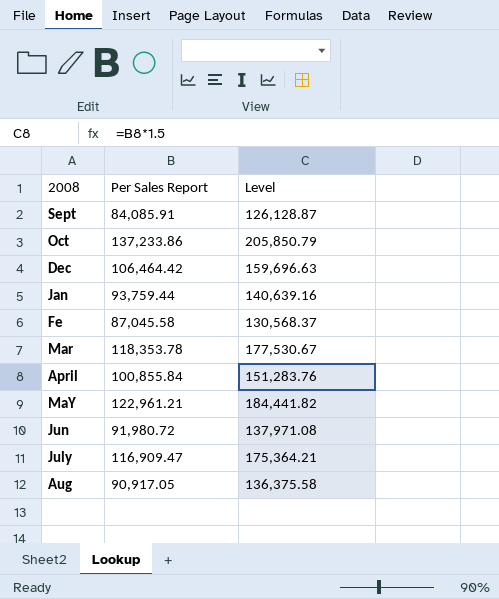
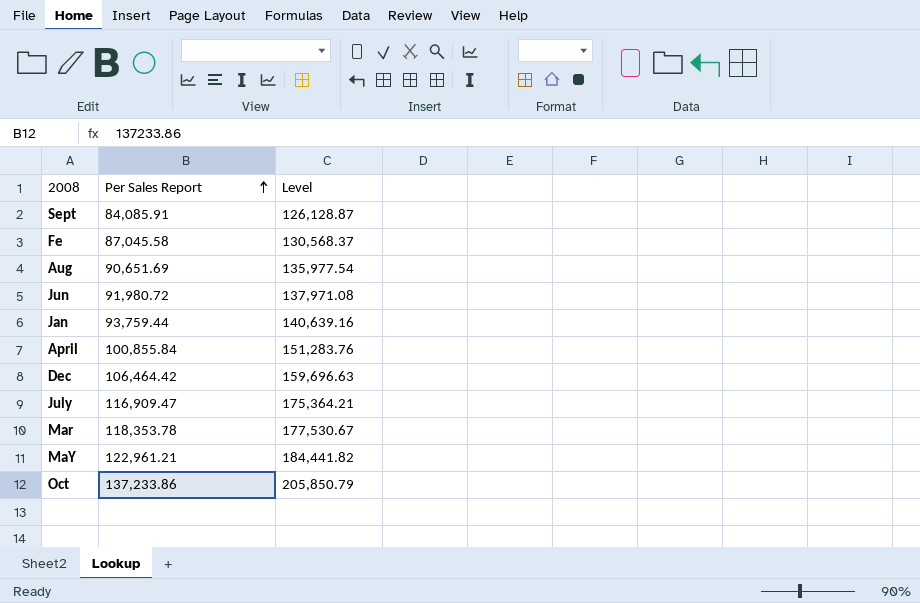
row order: none -> Per Sales Report ascending
Aug | Per Sales Report: 90,917.05 -> 90,651.69
Aug | Level: 136,375.58 -> 135,977.54

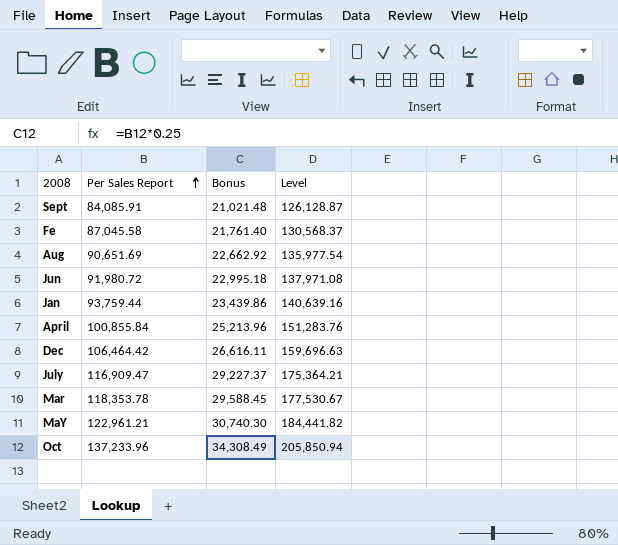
column Bonus | formula: none -> [Per Sales Report] * 0.25
Oct | Per Sales Report: 137,233.86 -> 137,233.96
Oct | Level: 205,850.79 -> 205,850.94

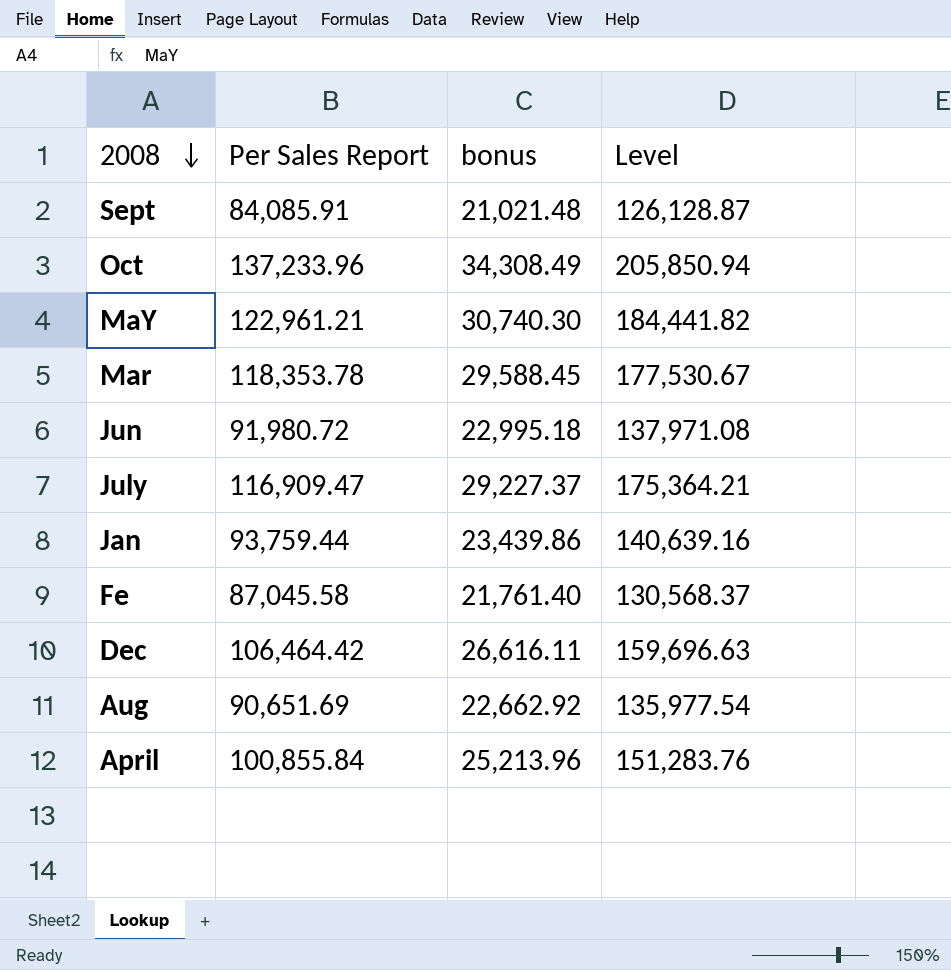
row order: Per Sales Report ascending -> 2008 descending
column name: Bonus -> bonus

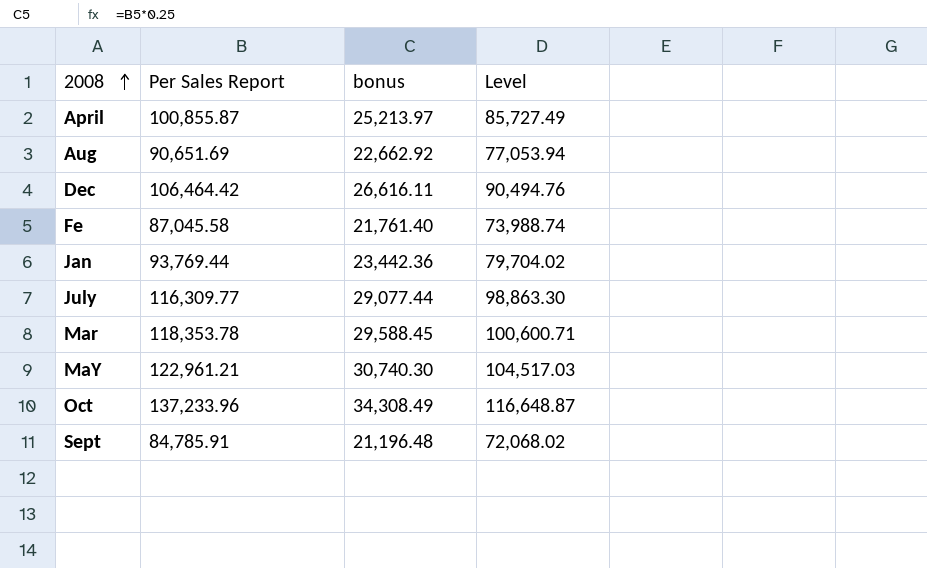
row order: 2008 descending -> 2008 ascending
column Level | formula: [Per Sales Report] * 1.5 -> [Per Sales Report] * 0.85
row Jun: 91,980.72 | 22,995.18 | 137,971.08 -> none
April | Per Sales Report: 100,855.84 -> 100,855.87
April | bonus: 25,213.96 -> 25,213.97
Jan | Per Sales Report: 93,759.44 -> 93,769.44
Jan | bonus: 23,439.86 -> 23,442.36
July | Per Sales Report: 116,909.47 -> 116,309.77
July | bonus: 29,227.37 -> 29,077.44
Sept | Per Sales Report: 84,085.91 -> 84,785.91
Sept | bonus: 21,021.48 -> 21,196.48

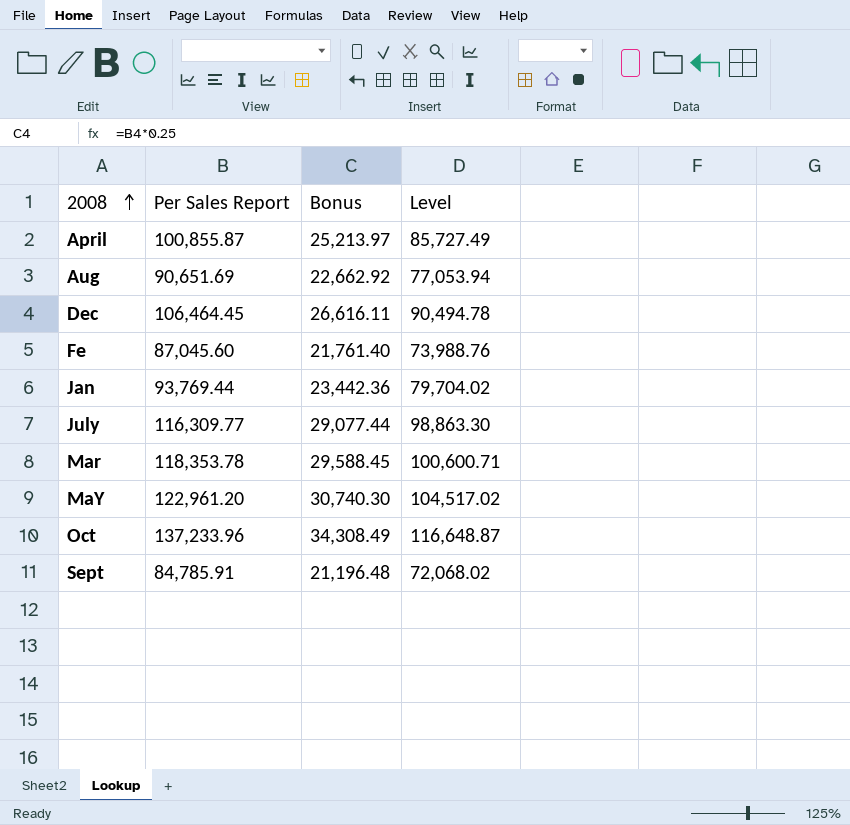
column name: bonus -> Bonus
Dec | Per Sales Report: 106,464.42 -> 106,464.45
Dec | Level: 90,494.76 -> 90,494.78
Fe | Per Sales Report: 87,045.58 -> 87,045.60
Fe | Level: 73,988.74 -> 73,988.76
MaY | Per Sales Report: 122,961.21 -> 122,961.20
MaY | Level: 104,517.03 -> 104,517.02

